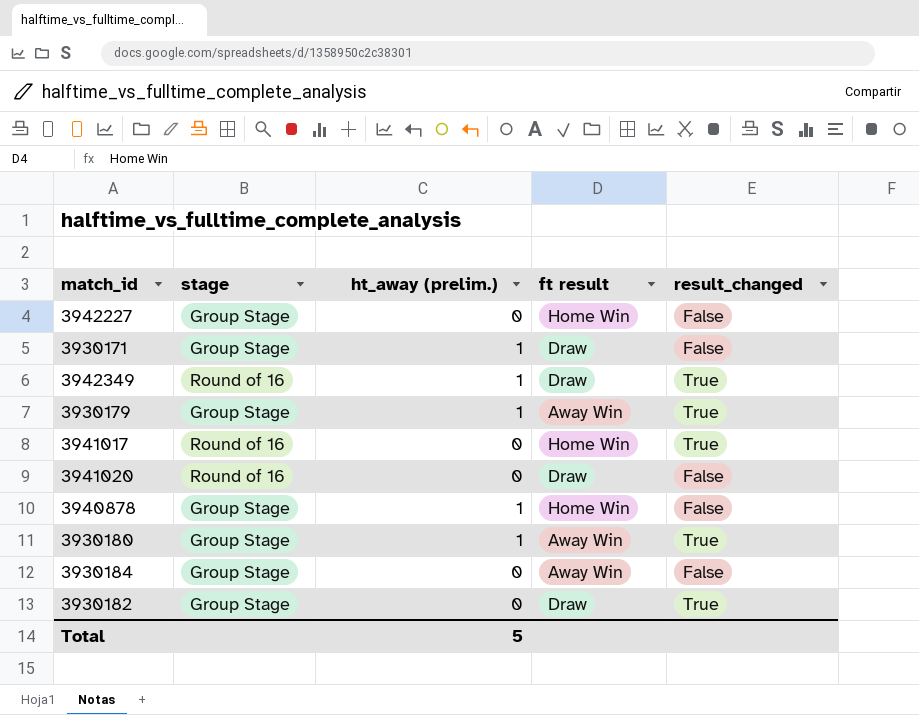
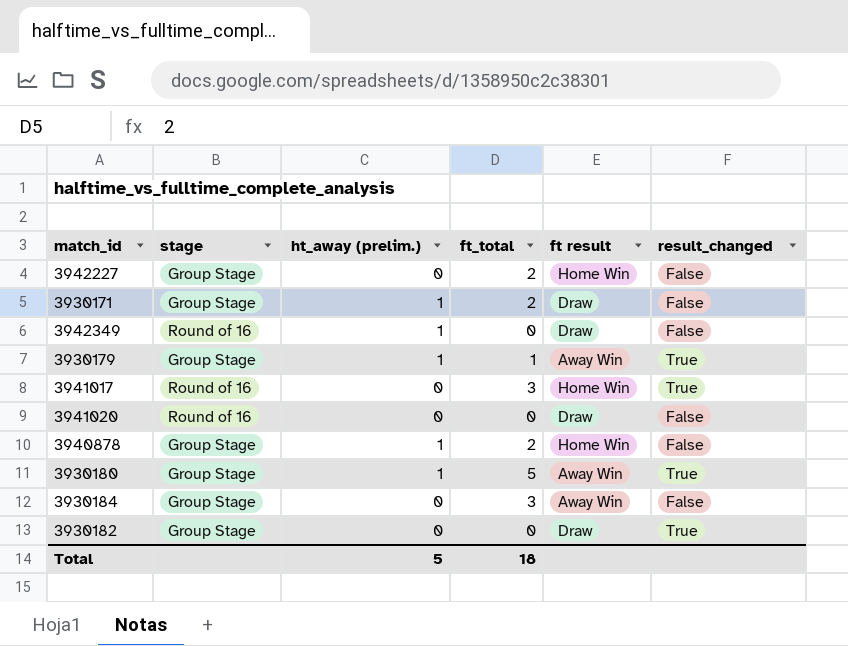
column ft_total | position: none -> 4
3942349 | result_changed: True -> False

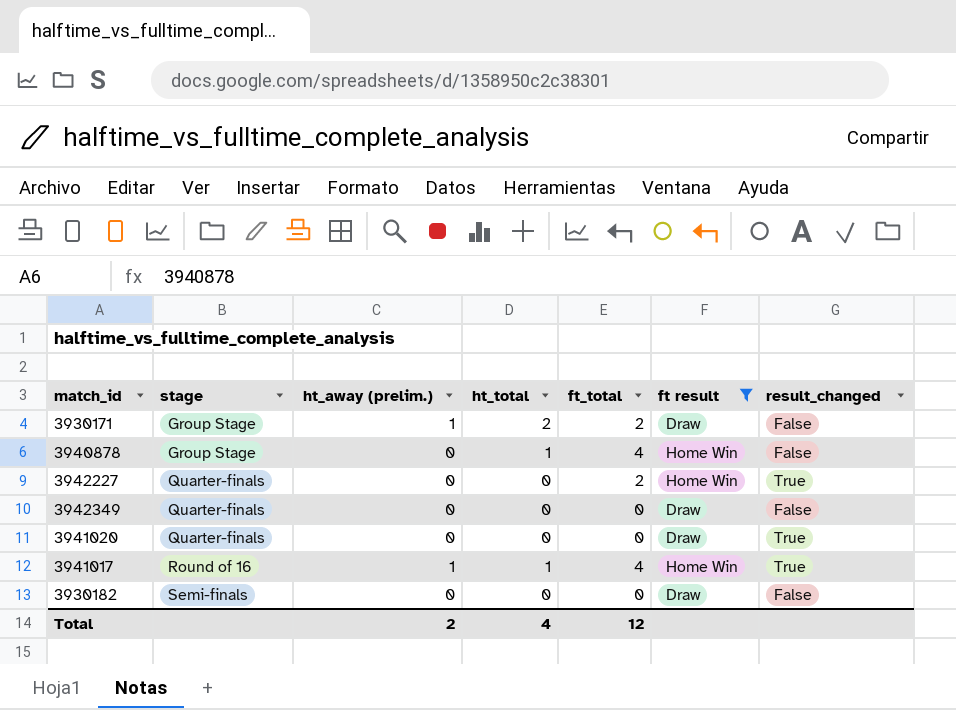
filter: none -> ft result != Away Win
row order: none -> stage ascending
column ht_total | position: none -> 4
3940878 | ht_away (prelim.): 1 -> 0
3940878 | ft_total: 2 -> 4
3942227 | stage: Group Stage -> Quarter-finals
3942227 | result_changed: False -> True
3942349 | stage: Round of 16 -> Quarter-finals
3942349 | ht_away (prelim.): 1 -> 0
3941020 | stage: Round of 16 -> Quarter-finals
3941020 | result_changed: False -> True
3941017 | ht_away (prelim.): 0 -> 1
3941017 | ft_total: 3 -> 4
3930182 | stage: Group Stage -> Semi-finals
3930182 | result_changed: True -> False
Total | ht_away (prelim.): 5 -> 2
Total | ft_total: 18 -> 12

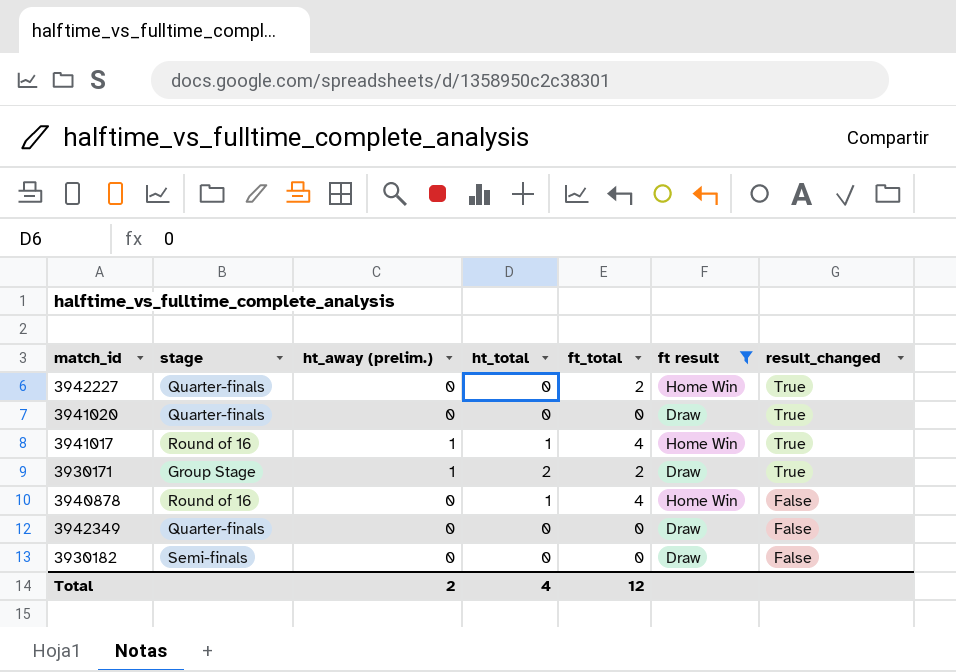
row order: stage ascending -> result_changed descending
3930171 | result_changed: False -> True
3940878 | stage: Group Stage -> Round of 16

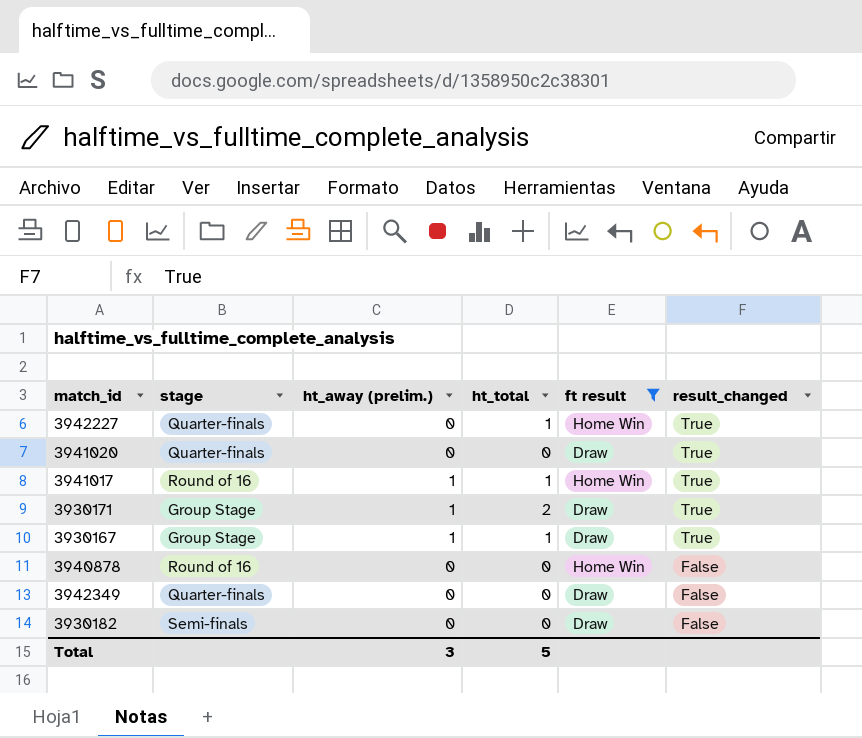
column ft_total | position: 5 -> none
3942227 | ht_total: 0 -> 1
row 3930167: none -> Group Stage | 1 | 1 | Draw | True
3940878 | ht_total: 1 -> 0
Total | ht_away (prelim.): 2 -> 3
Total | ht_total: 4 -> 5

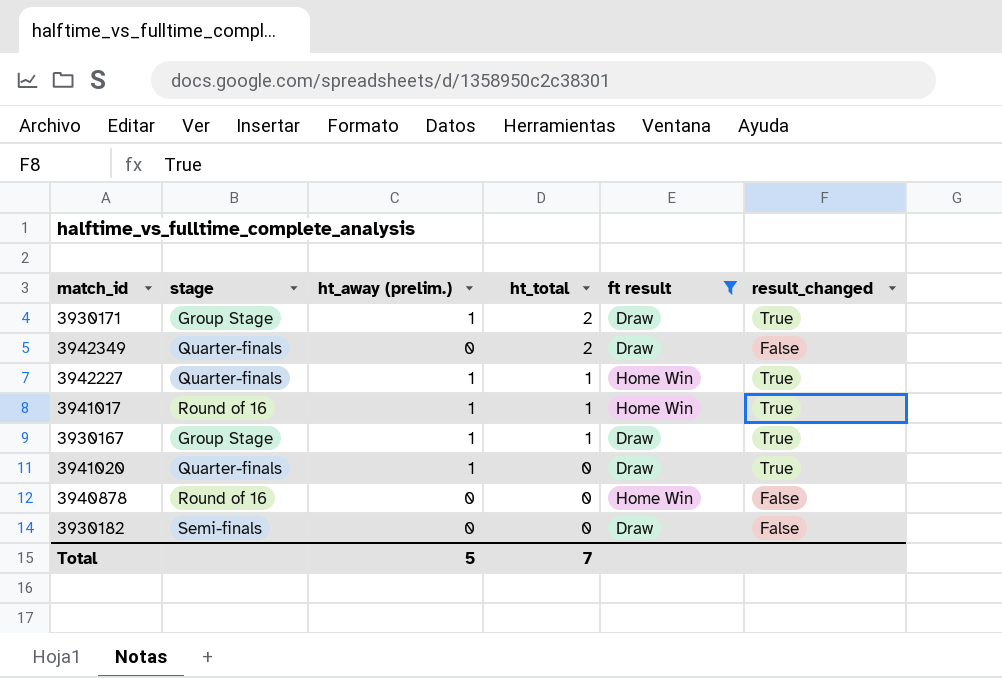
row order: result_changed descending -> ht_total descending
3942349 | ht_total: 0 -> 2
3942227 | ht_away (prelim.): 0 -> 1
3941020 | ht_away (prelim.): 0 -> 1
Total | ht_away (prelim.): 3 -> 5
Total | ht_total: 5 -> 7

